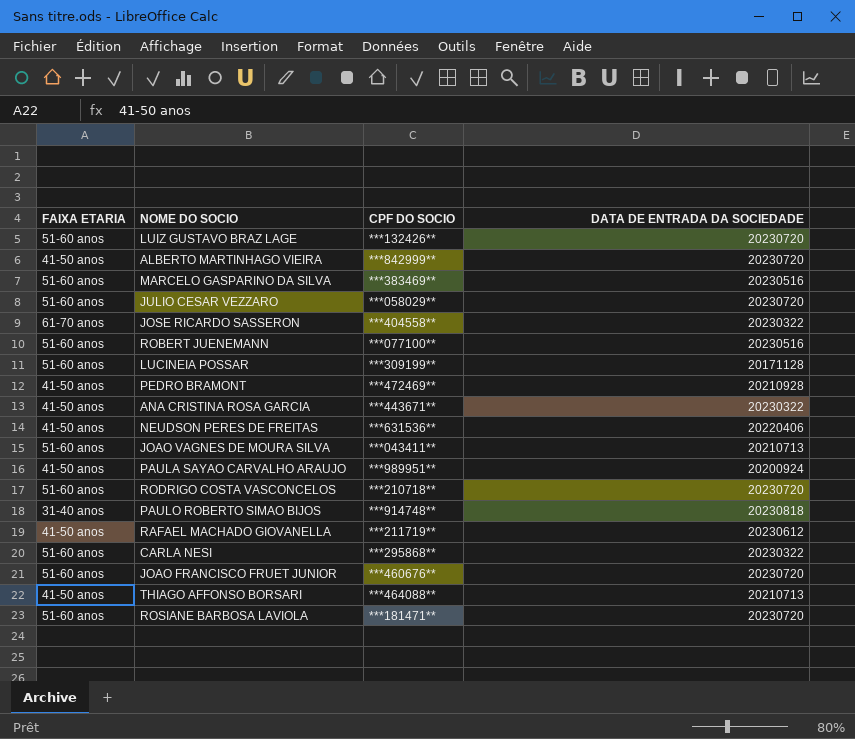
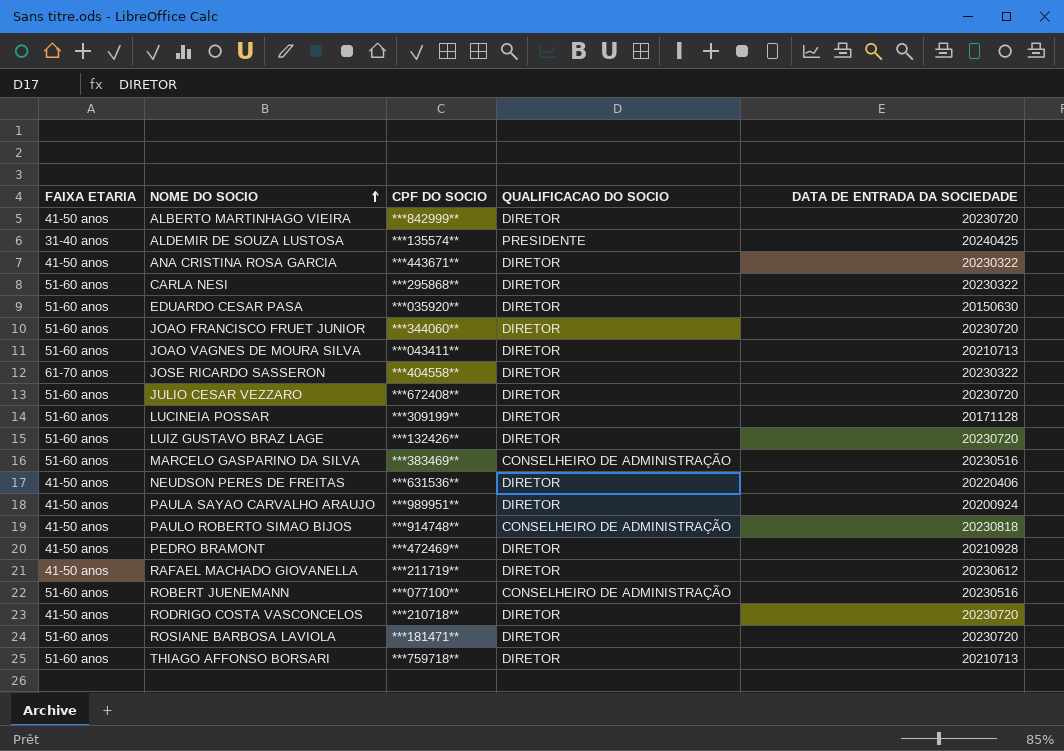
row order: none -> NOME DO SOCIO ascending
column QUALIFICACAO DO SOCIO | position: none -> 4
row ALDEMIR DE SOUZA LUSTOSA: none -> 31-40 anos | ***135574** | PRESIDENTE | 20240425
row EDUARDO CESAR PASA: none -> 51-60 anos | ***035920** | DIRETOR | 20150630
JOAO FRANCISCO FRUET JUNIOR | CPF DO SOCIO: ***460676** -> ***344060**
JULIO CESAR VEZZARO | CPF DO SOCIO: ***058029** -> ***672408**
PAULO ROBERTO SIMAO BIJOS | FAIXA ETARIA: 31-40 anos -> 41-50 anos
RODRIGO COSTA VASCONCELOS | FAIXA ETARIA: 51-60 anos -> 41-50 anos
THIAGO AFFONSO BORSARI | FAIXA ETARIA: 41-50 anos -> 51-60 anos
THIAGO AFFONSO BORSARI | CPF DO SOCIO: ***464088** -> ***759718**

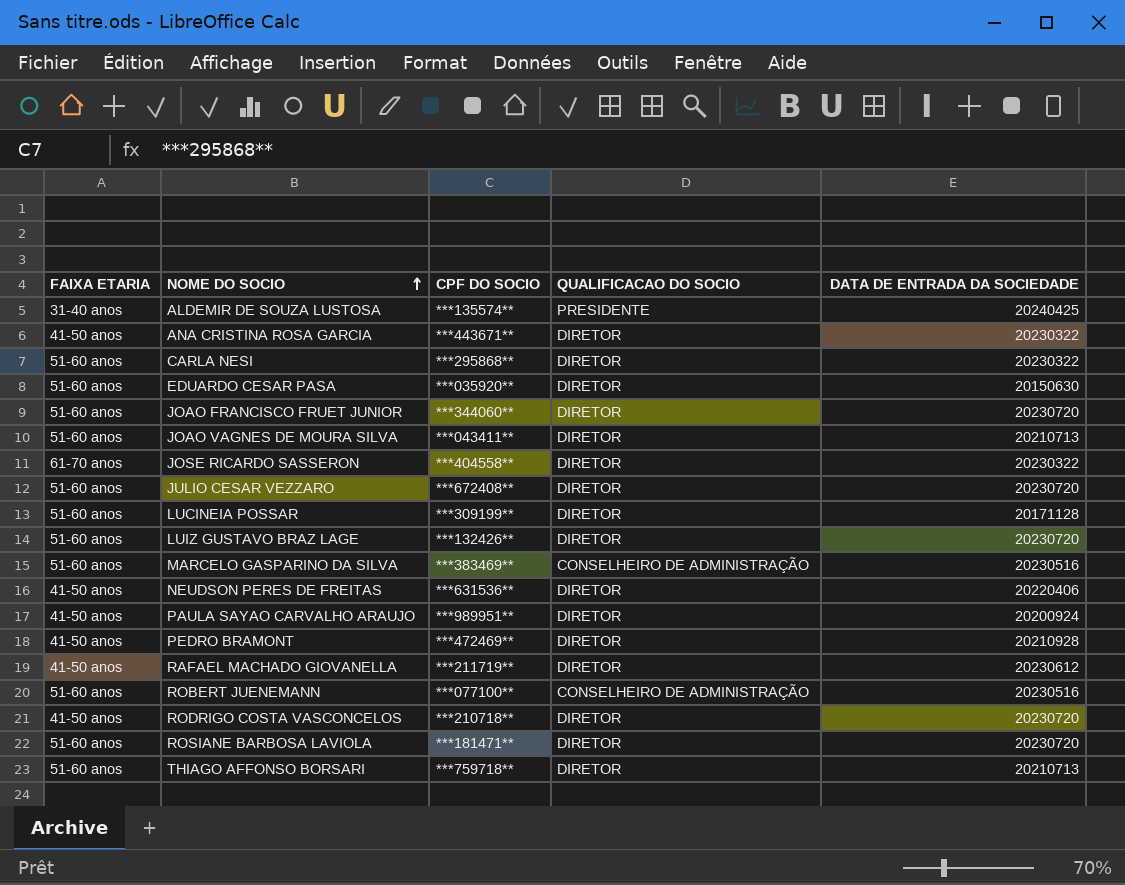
row ALBERTO MARTINHAGO VIEIRA: 41-50 anos | ***842999** | DIRETOR | 20230720 -> none
row PAULO ROBERTO SIMAO BIJOS: 41-50 anos | ***914748** | CONSELHEIRO DE ADMINISTRAÇÃO | 20230818 -> none

